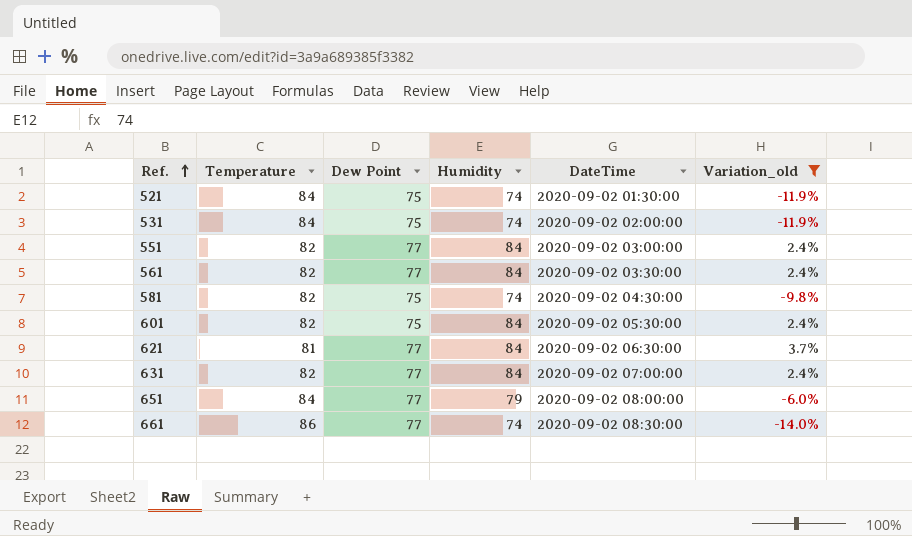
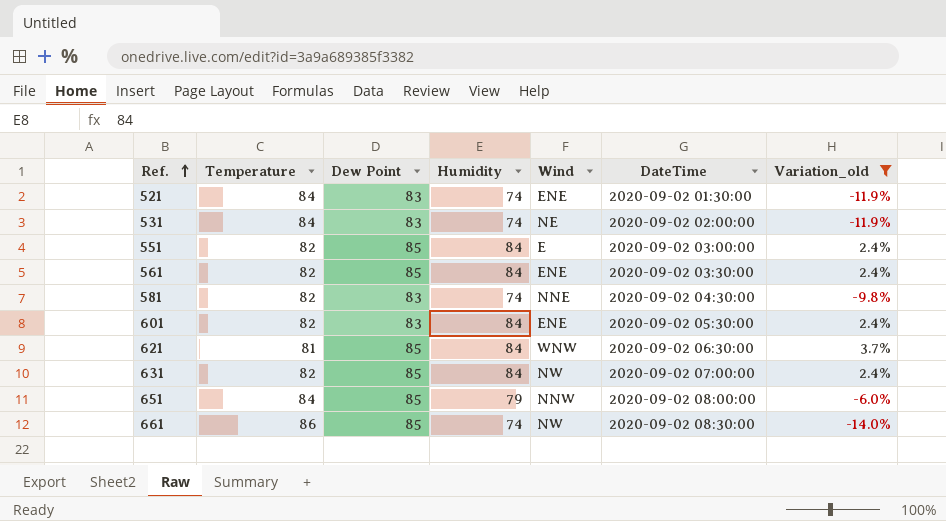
column Wind | position: none -> 5
521 | Dew Point: 75 -> 83
531 | Dew Point: 75 -> 83
551 | Dew Point: 77 -> 85
561 | Dew Point: 77 -> 85
581 | Dew Point: 75 -> 83
601 | Dew Point: 75 -> 83
621 | Dew Point: 77 -> 85
631 | Dew Point: 77 -> 85
651 | Dew Point: 77 -> 85
661 | Dew Point: 77 -> 85

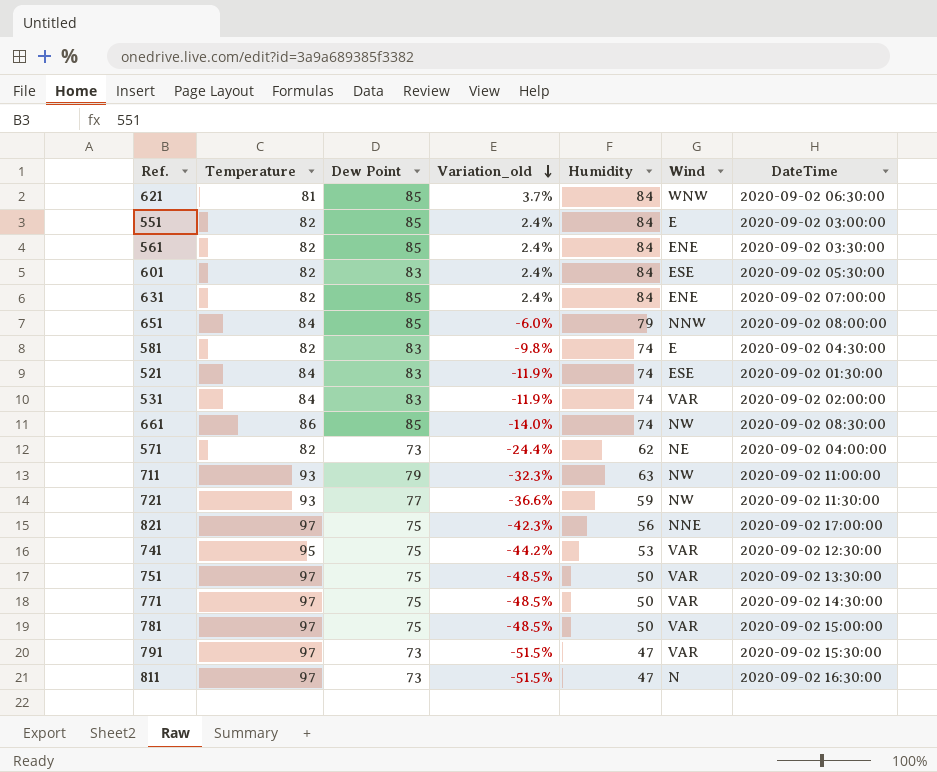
filter: Variation_old >= -14.0% -> none
row order: Ref. ascending -> Variation_old descending
column Variation_old | position: 7 -> 4
601 | Wind: ENE -> ESE
631 | Wind: NW -> ENE
581 | Wind: NNE -> E
521 | Wind: ENE -> ESE
531 | Wind: NE -> VAR

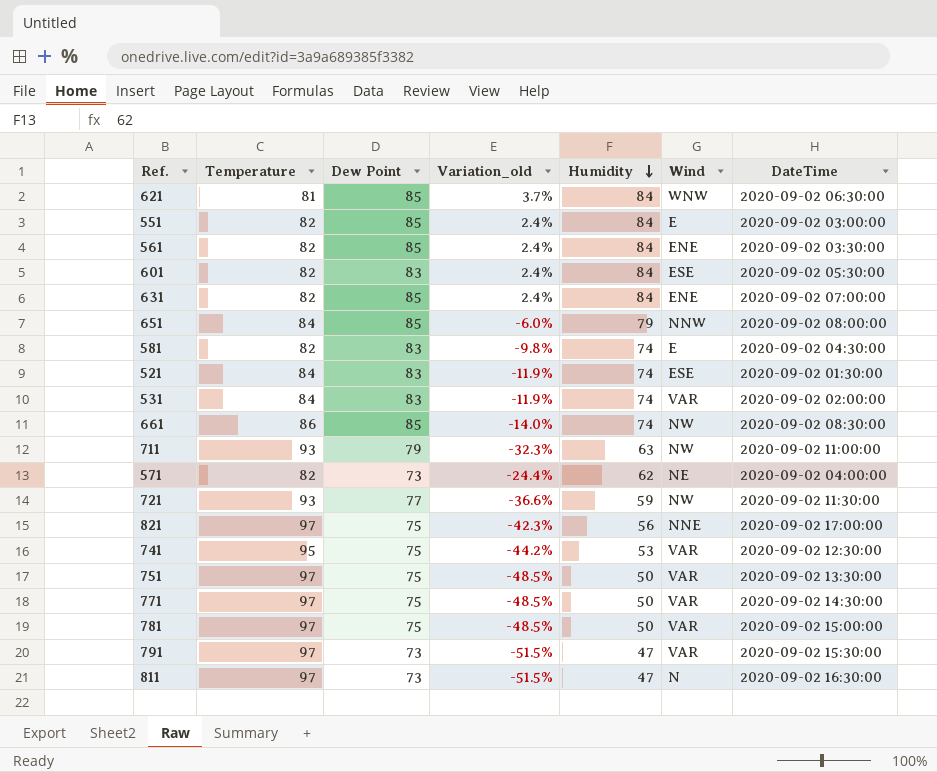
row order: Variation_old descending -> Humidity descending

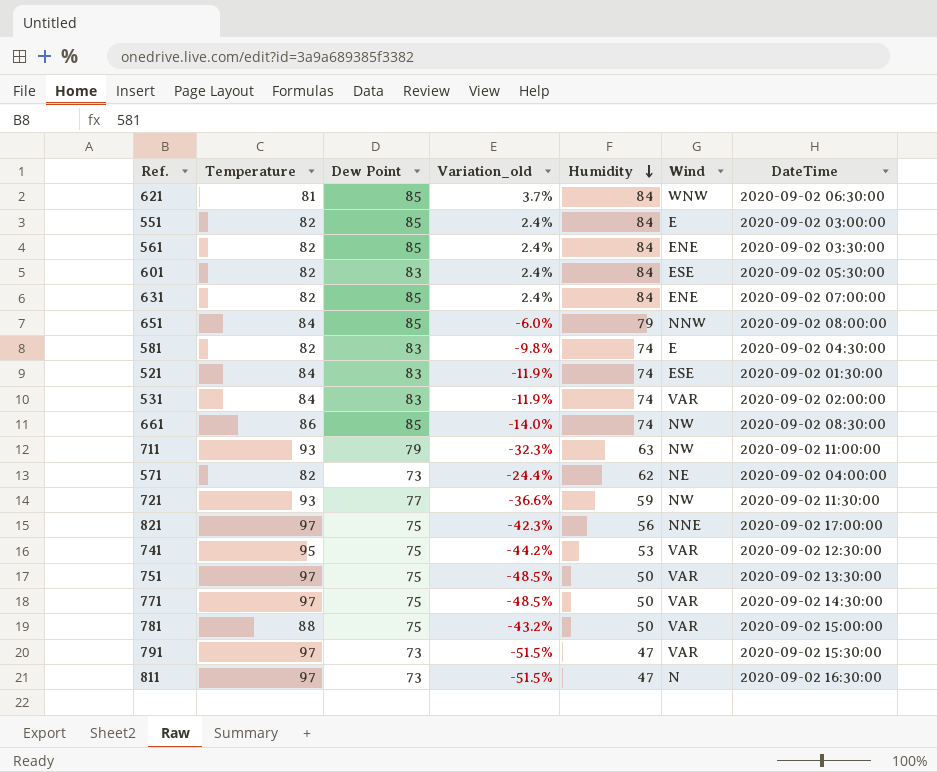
781 | Temperature: 97 -> 88
781 | Variation_old: -48.5% -> -43.2%

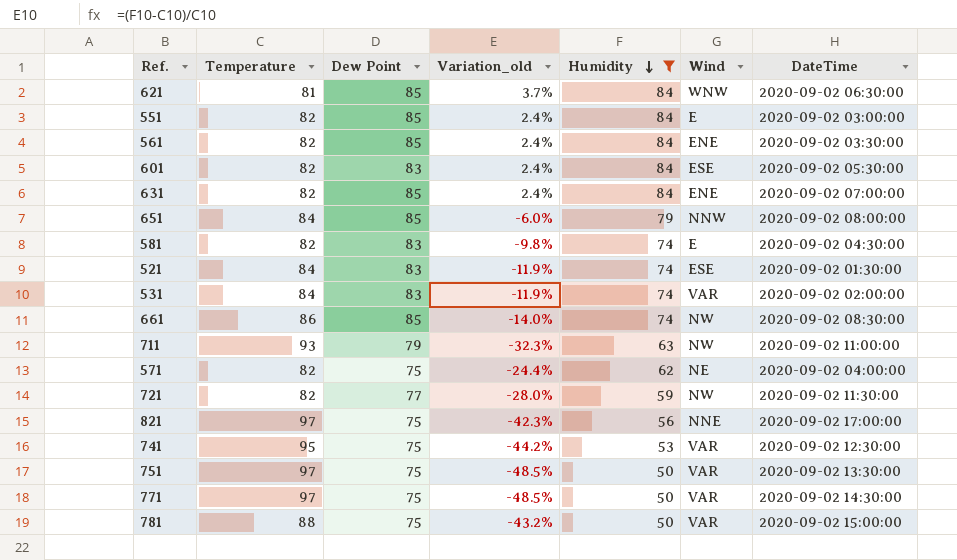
filter: none -> Humidity != 47
571 | Dew Point: 73 -> 75
721 | Temperature: 93 -> 82
721 | Variation_old: -36.6% -> -28.0%

